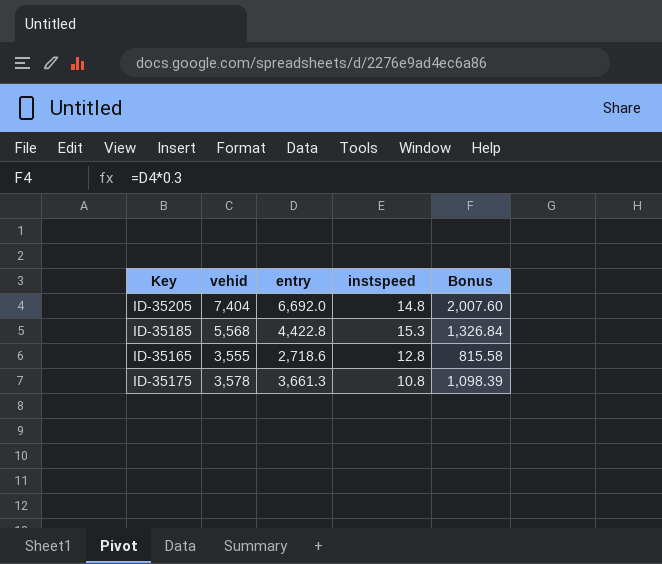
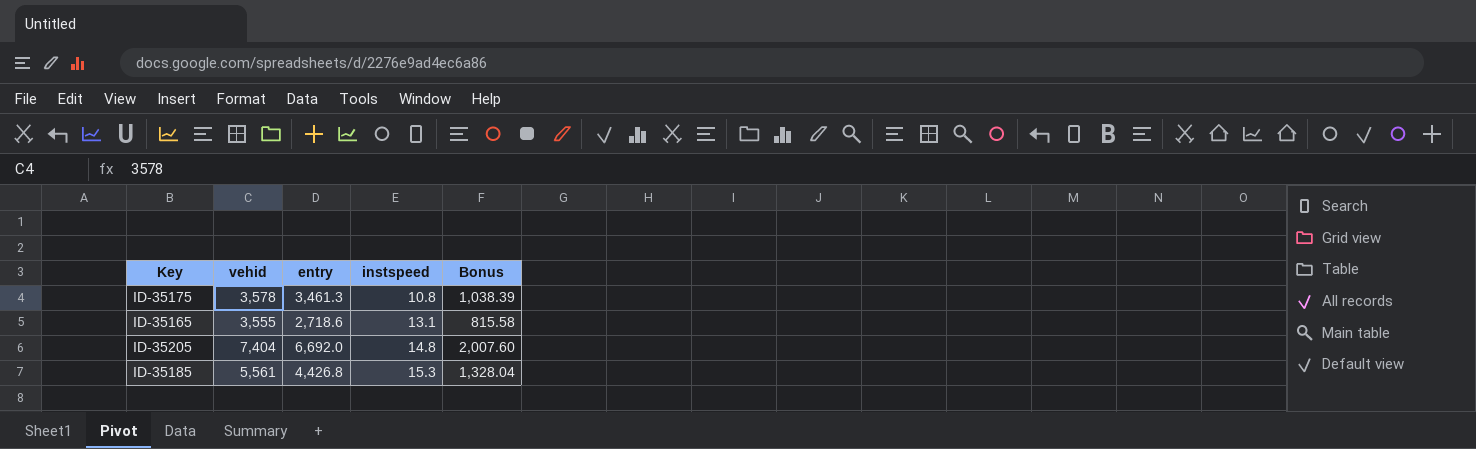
row order: none -> instspeed ascending
ID-35175 | entry: 3,661.3 -> 3,461.3
ID-35175 | Bonus: 1,098.39 -> 1,038.39
ID-35165 | instspeed: 12.8 -> 13.1
ID-35185 | vehid: 5,568 -> 5,561
ID-35185 | entry: 4,422.8 -> 4,426.8
ID-35185 | Bonus: 1,326.84 -> 1,328.04

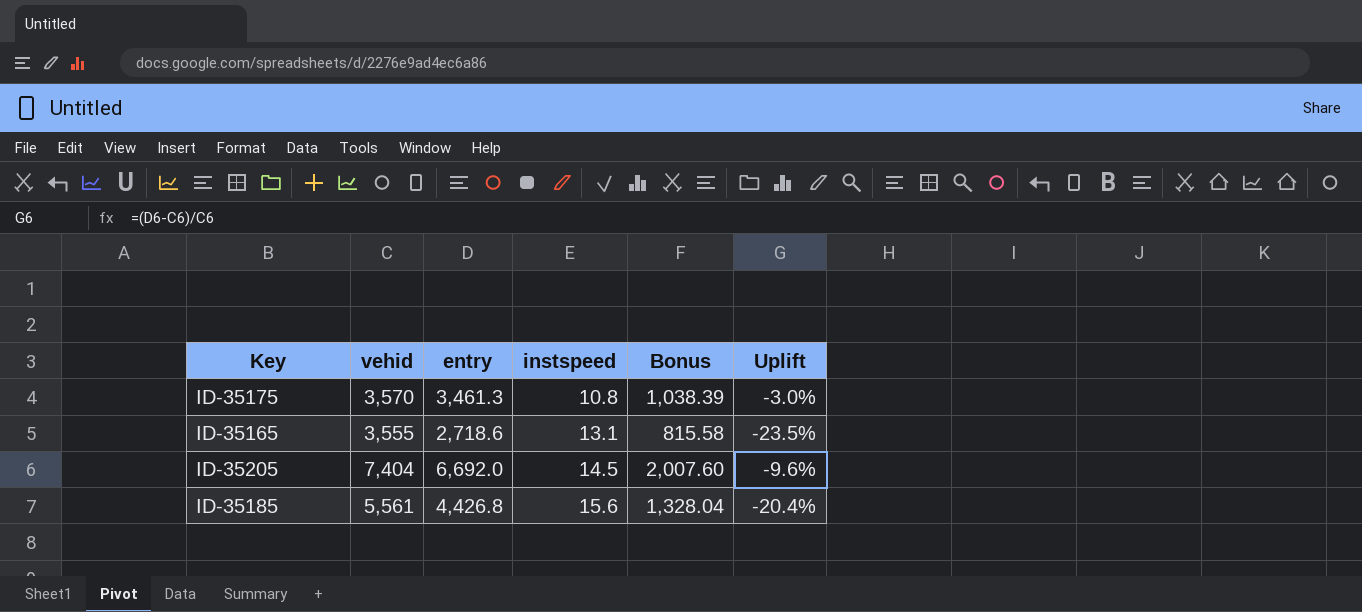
column Uplift | formula: none -> ([entry] - [vehid]) / [vehid]
ID-35175 | vehid: 3,578 -> 3,570
ID-35205 | instspeed: 14.8 -> 14.5
ID-35185 | instspeed: 15.3 -> 15.6

